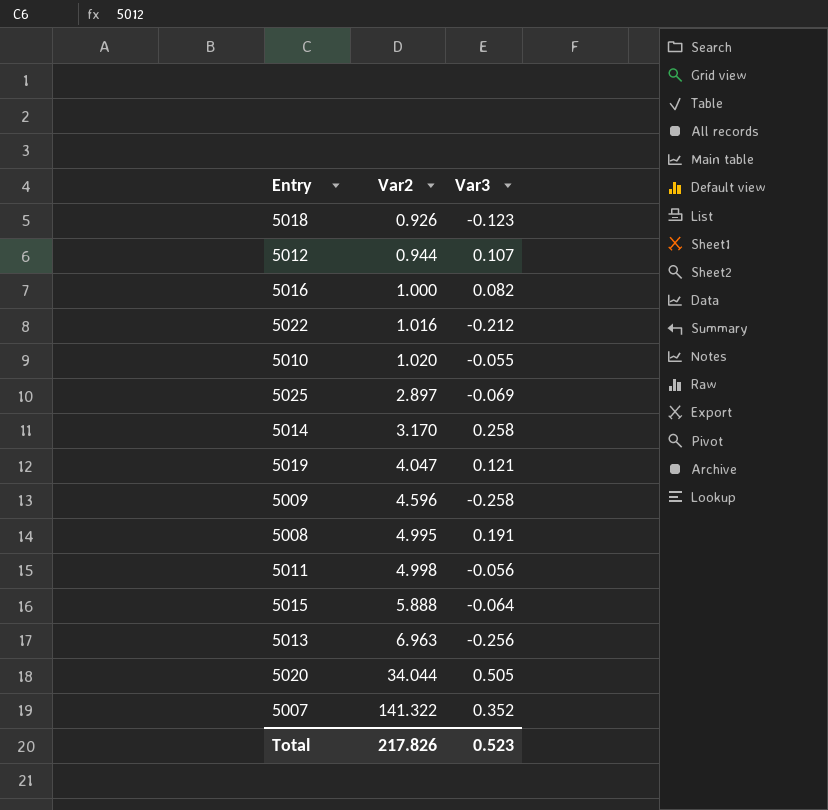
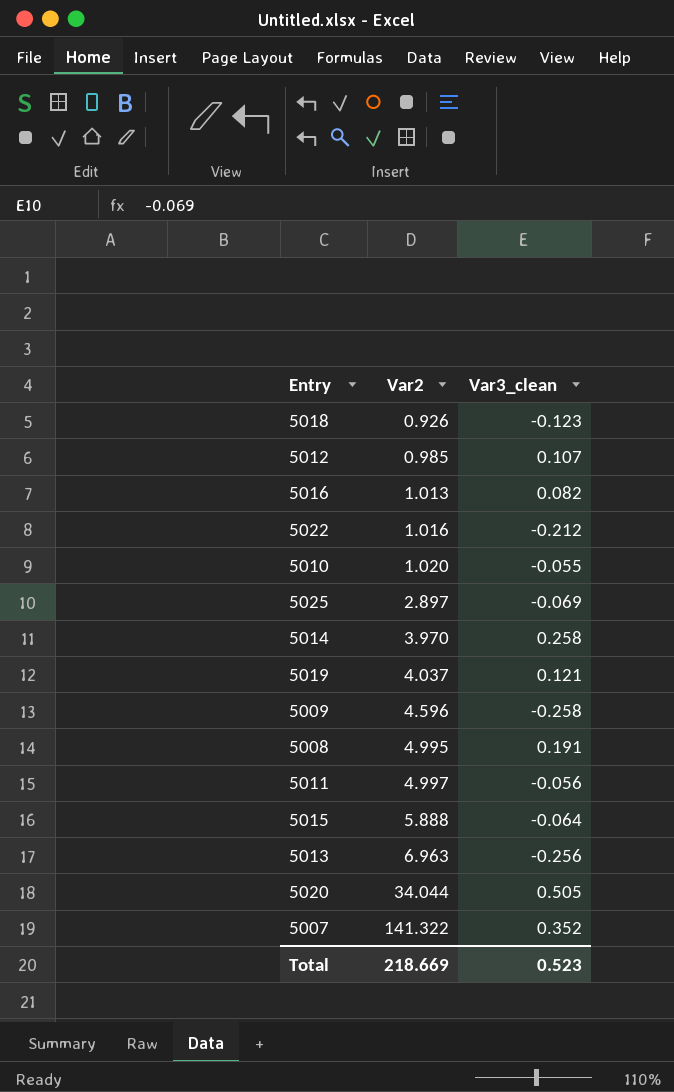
column name: Var3 -> Var3_clean
5012 | Var2: 0.944 -> 0.985
5016 | Var2: 1.000 -> 1.013
5014 | Var2: 3.170 -> 3.970
5019 | Var2: 4.047 -> 4.037
5011 | Var2: 4.998 -> 4.997
Total | Var2: 217.826 -> 218.669

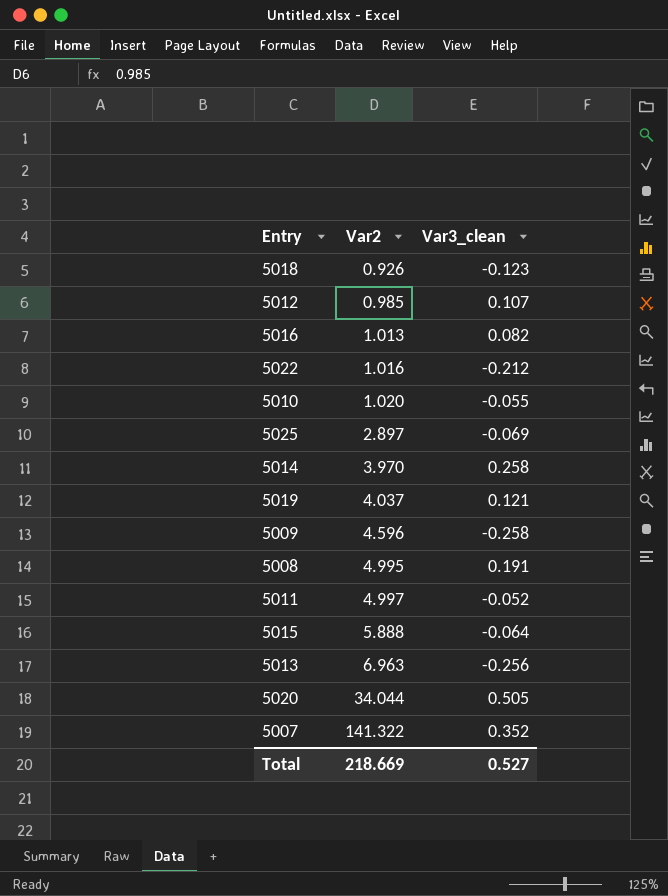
5011 | Var3_clean: -0.056 -> -0.052
Total | Var3_clean: 0.523 -> 0.527

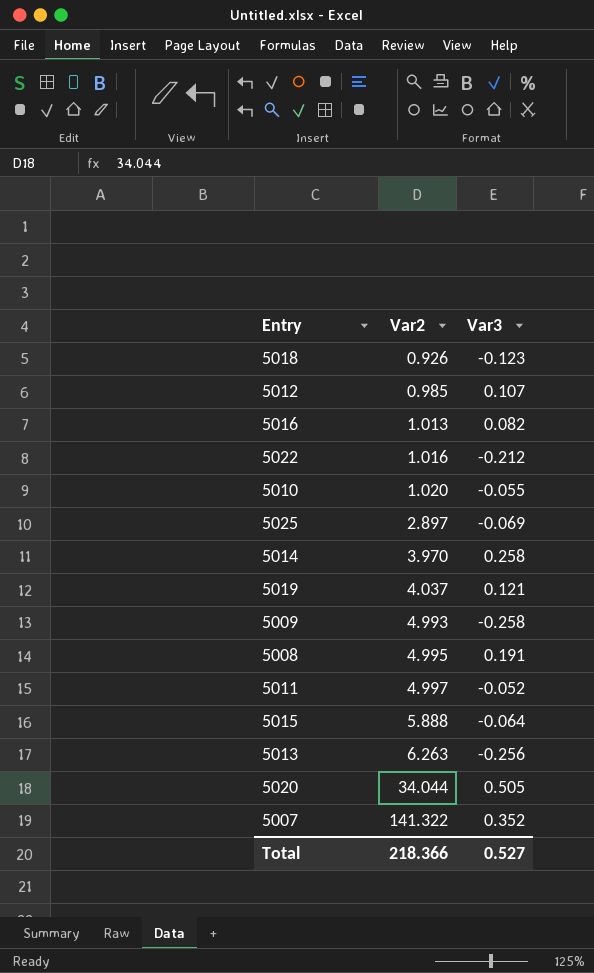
column name: Var3_clean -> Var3
5009 | Var2: 4.596 -> 4.993
5013 | Var2: 6.963 -> 6.263
Total | Var2: 218.669 -> 218.366

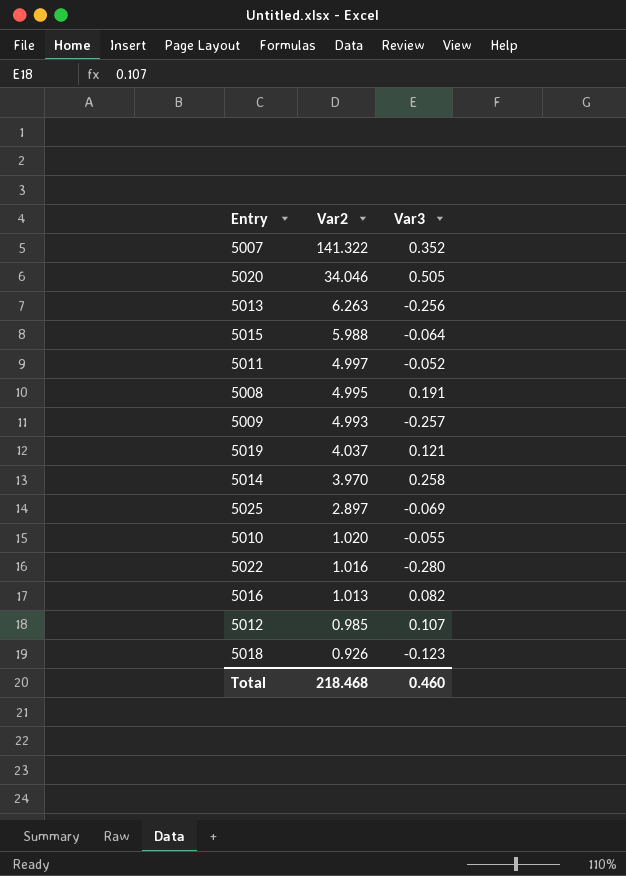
row order: Var2 ascending -> Var2 descending
5020 | Var2: 34.044 -> 34.046
5015 | Var2: 5.888 -> 5.988
5009 | Var3: -0.258 -> -0.257
5022 | Var3: -0.212 -> -0.280
Total | Var2: 218.366 -> 218.468
Total | Var3: 0.527 -> 0.460

